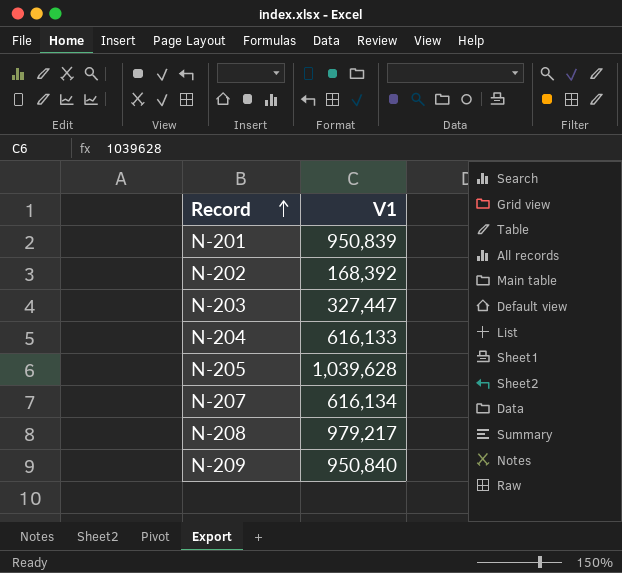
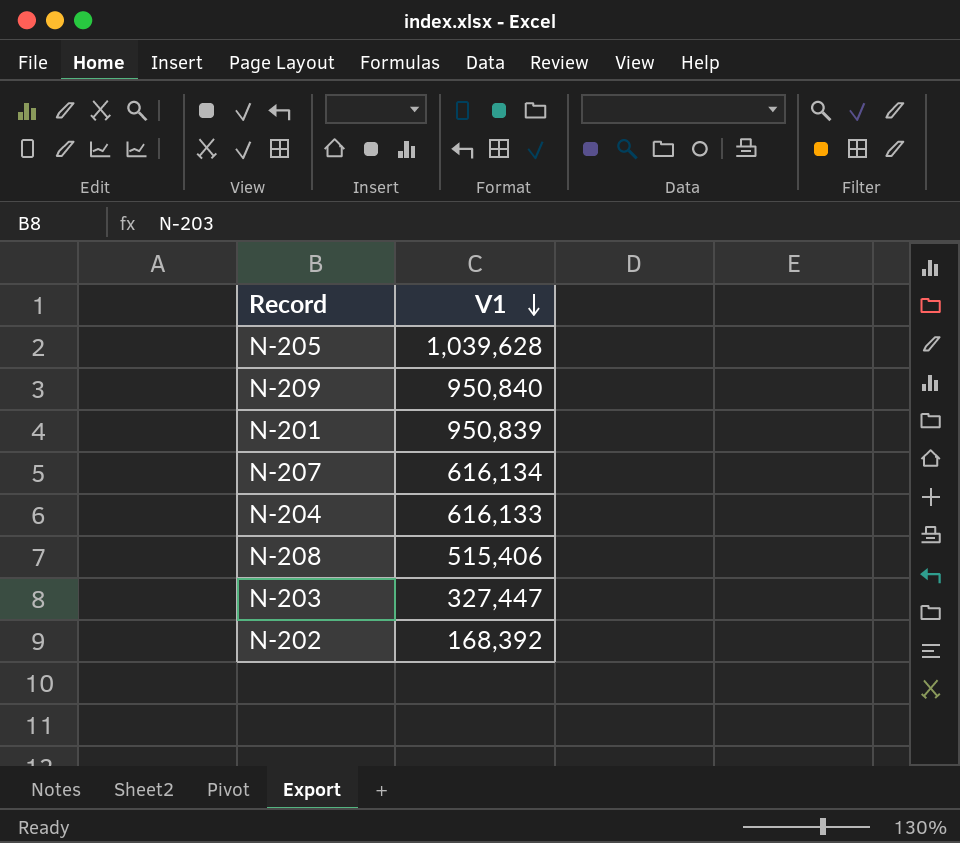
row order: Record ascending -> V1 descending
N-208 | V1: 979,217 -> 515,406

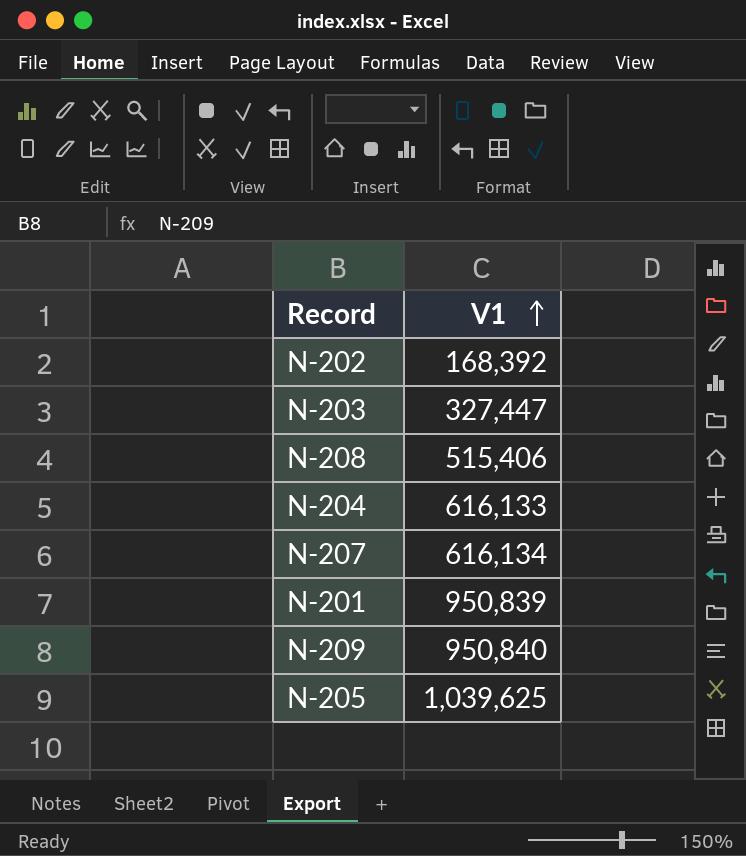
row order: V1 descending -> V1 ascending
N-205 | V1: 1,039,628 -> 1,039,625

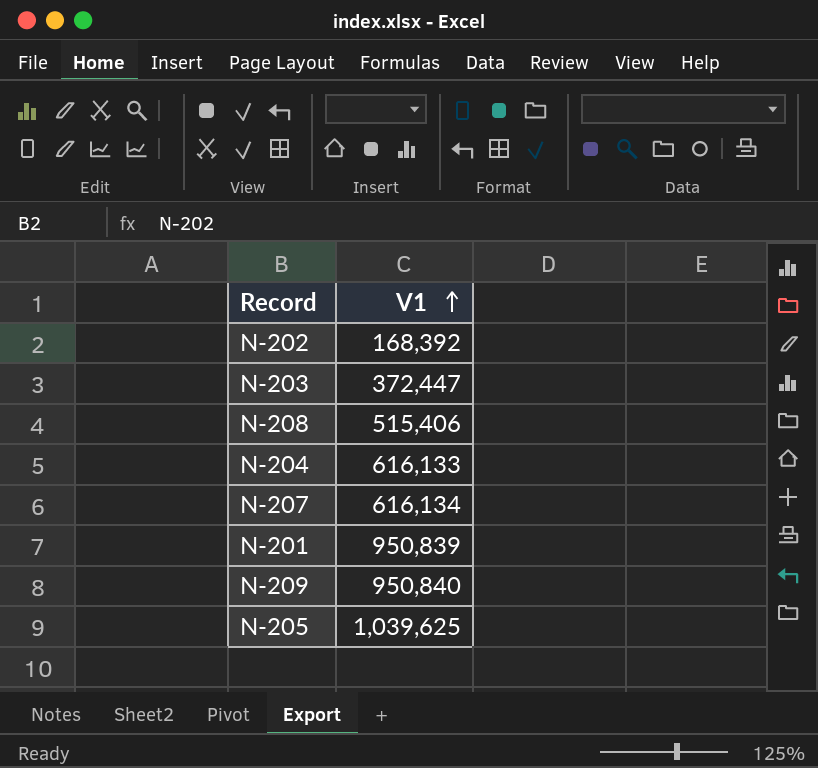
N-203 | V1: 327,447 -> 372,447

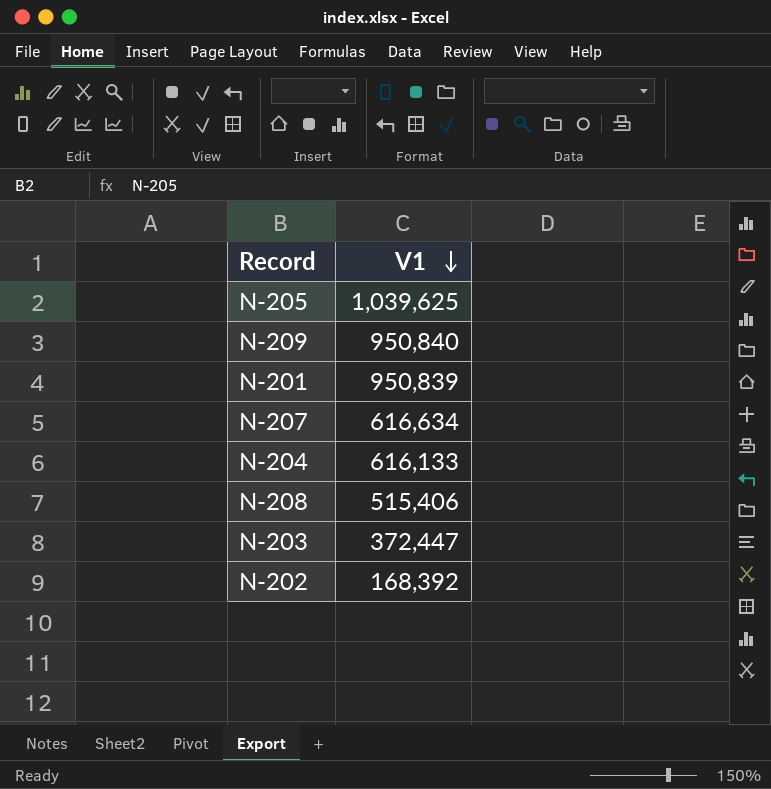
row order: V1 ascending -> V1 descending
N-207 | V1: 616,134 -> 616,634

